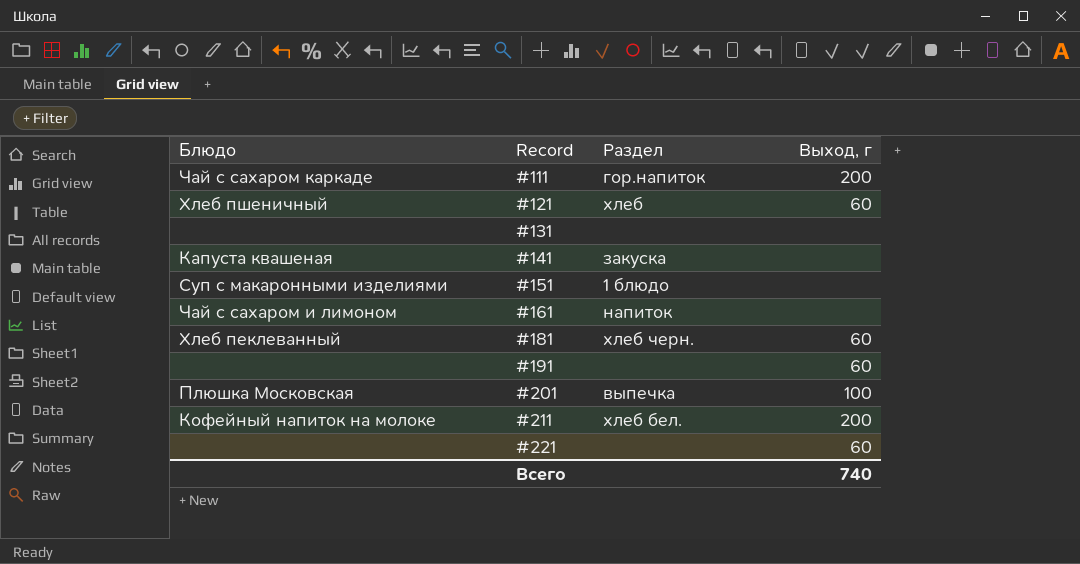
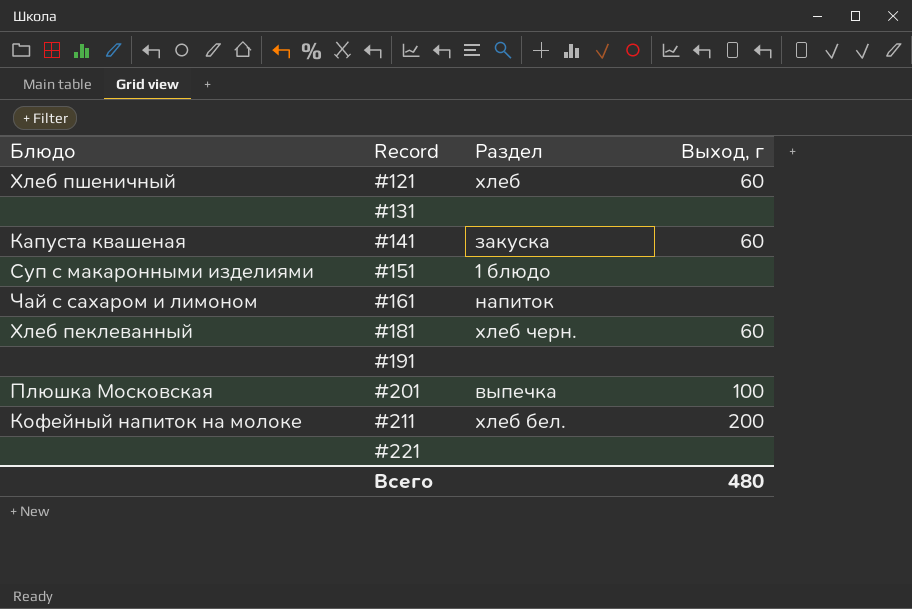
row #111: Чай с сахаром каркаде | гор.напиток | 200 -> none
#141 | Выход, г: none -> 60
#191 | Выход, г: 60 -> none
#221 | Выход, г: 60 -> none
Всего | Выход, г: 740 -> 480

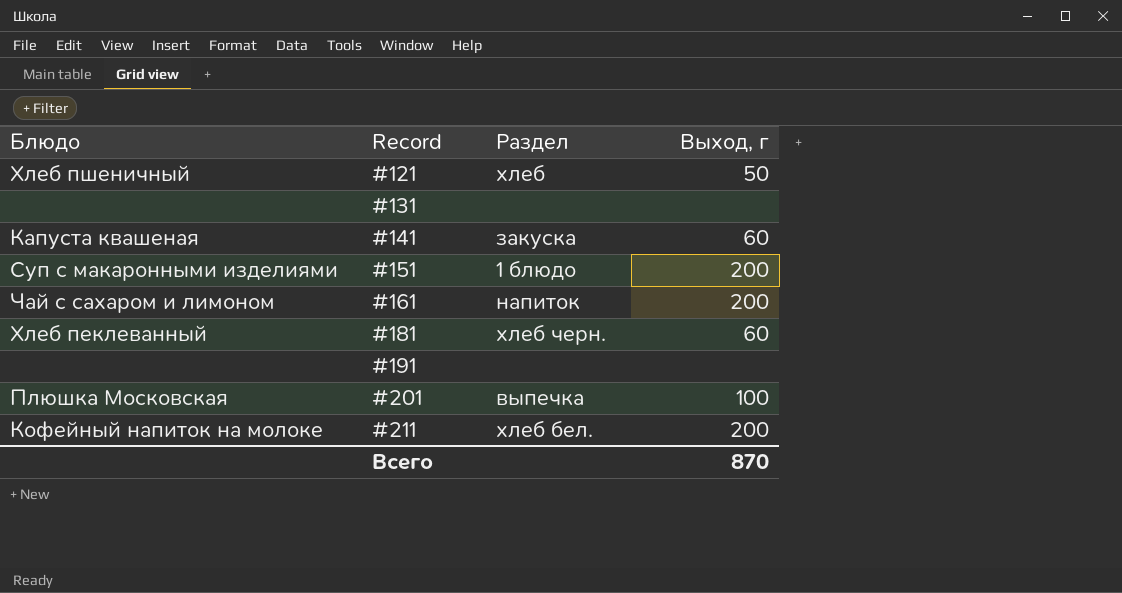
row #221: none | none | none -> none
#121 | Выход, г: 60 -> 50
#151 | Выход, г: none -> 200
#161 | Выход, г: none -> 200
Всего | Выход, г: 480 -> 870

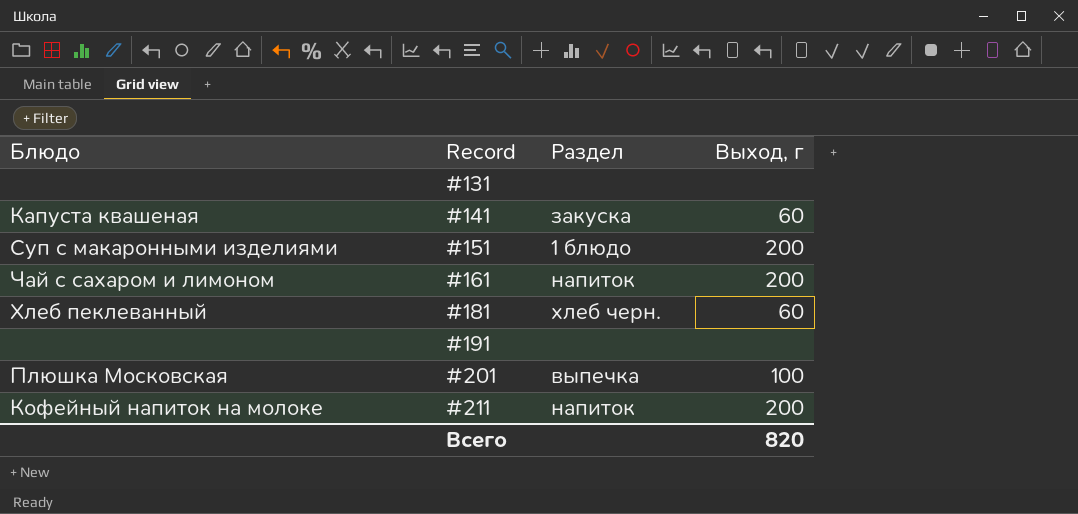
row #121: Хлеб пшеничный | хлеб | 50 -> none
#211 | Раздел: хлеб бел. -> напиток
Всего | Выход, г: 870 -> 820

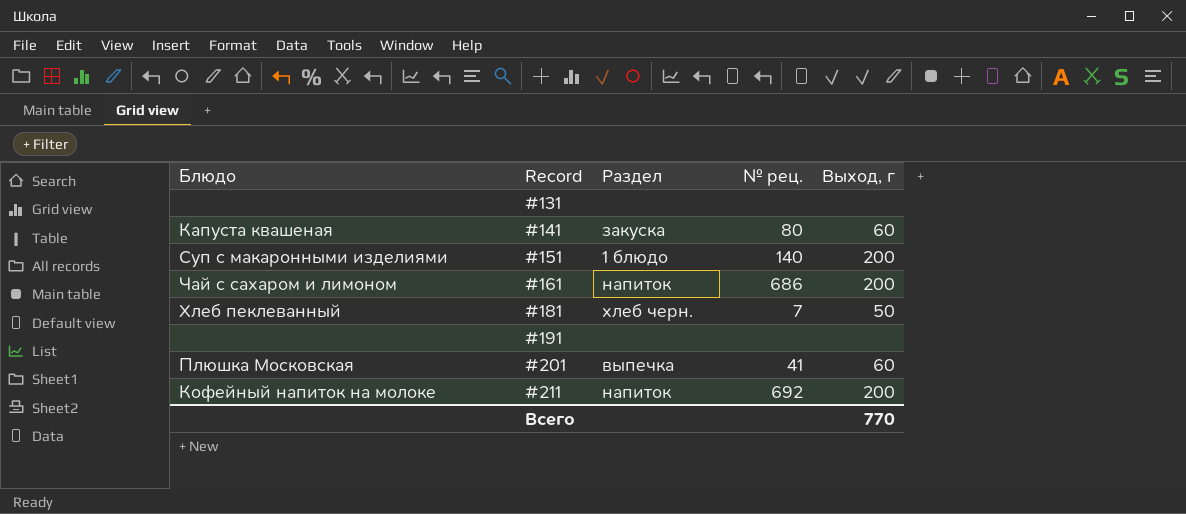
column № рец. | position: none -> 4
#181 | Выход, г: 60 -> 50
#201 | Выход, г: 100 -> 60
Всего | Выход, г: 820 -> 770

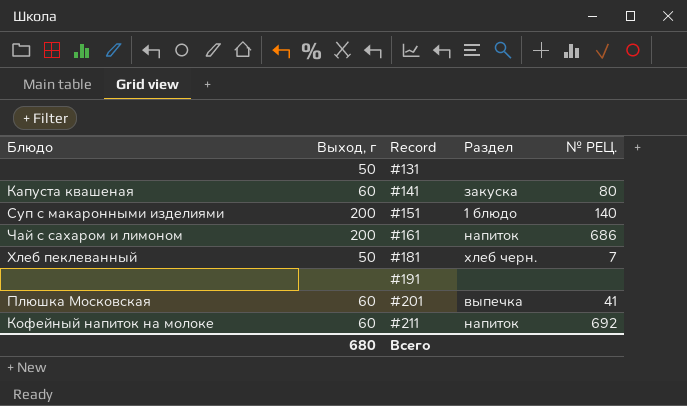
column Выход, г | position: 5 -> 2
column name: № рец. -> № РЕЦ.
#131 | Выход, г: none -> 50
#211 | Выход, г: 200 -> 60
Всего | Выход, г: 770 -> 680

